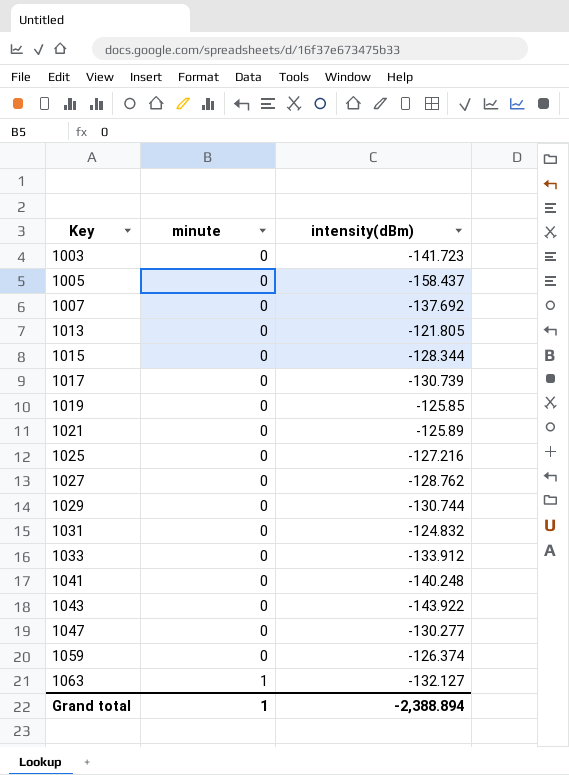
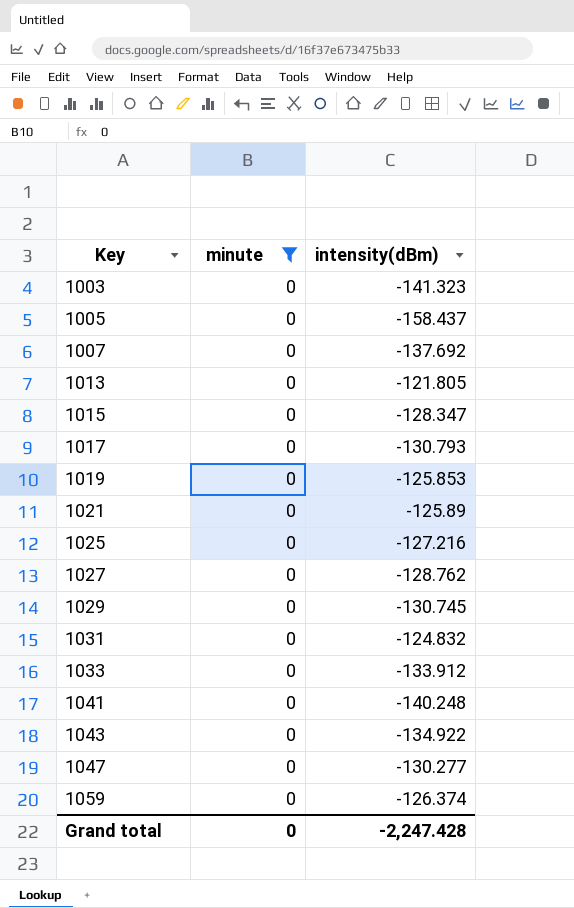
filter: none -> minute = 0
1003 | intensity(dBm): -141.723 -> -141.323
1015 | intensity(dBm): -128.344 -> -128.347
1017 | intensity(dBm): -130.739 -> -130.793
1019 | intensity(dBm): -125.85 -> -125.853
1029 | intensity(dBm): -130.744 -> -130.745
1043 | intensity(dBm): -143.922 -> -134.922
Grand total | minute: 1 -> 0
Grand total | intensity(dBm): -2,388.894 -> -2,247.428

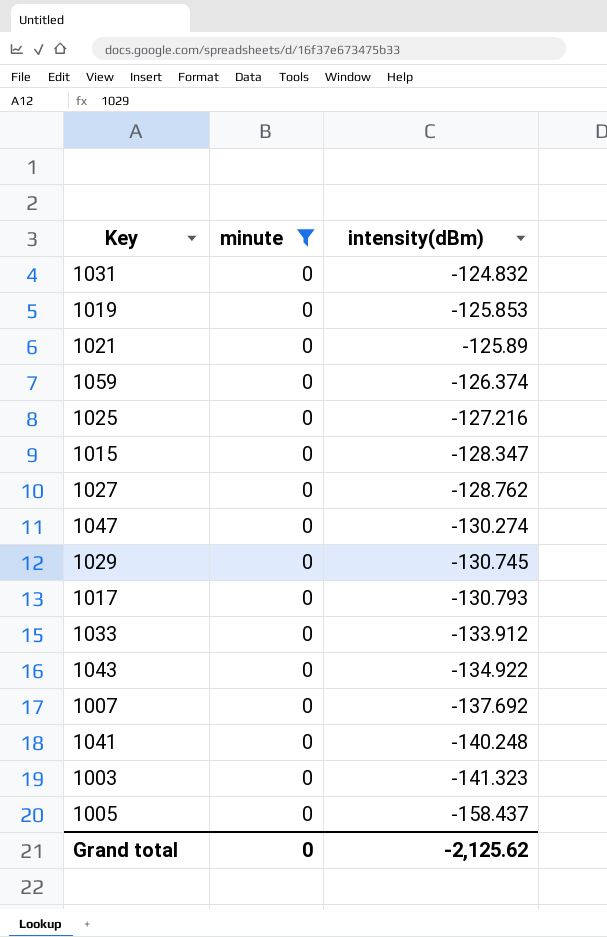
row order: Key ascending -> intensity(dBm) descending
row 1013: 0 | -121.805 -> none
1047 | intensity(dBm): -130.277 -> -130.274
Grand total | intensity(dBm): -2,247.428 -> -2,125.62

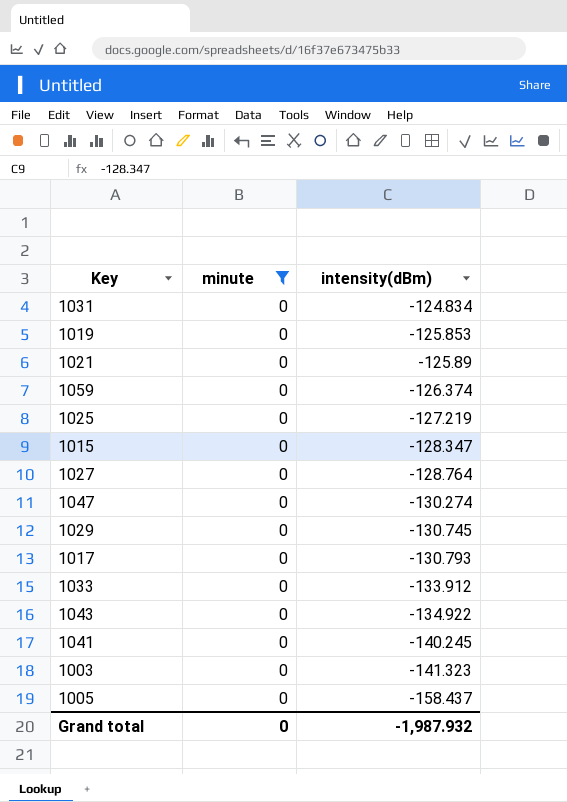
row 1007: 0 | -137.692 -> none
1031 | intensity(dBm): -124.832 -> -124.834
1025 | intensity(dBm): -127.216 -> -127.219
1027 | intensity(dBm): -128.762 -> -128.764
1041 | intensity(dBm): -140.248 -> -140.245
Grand total | intensity(dBm): -2,125.62 -> -1,987.932

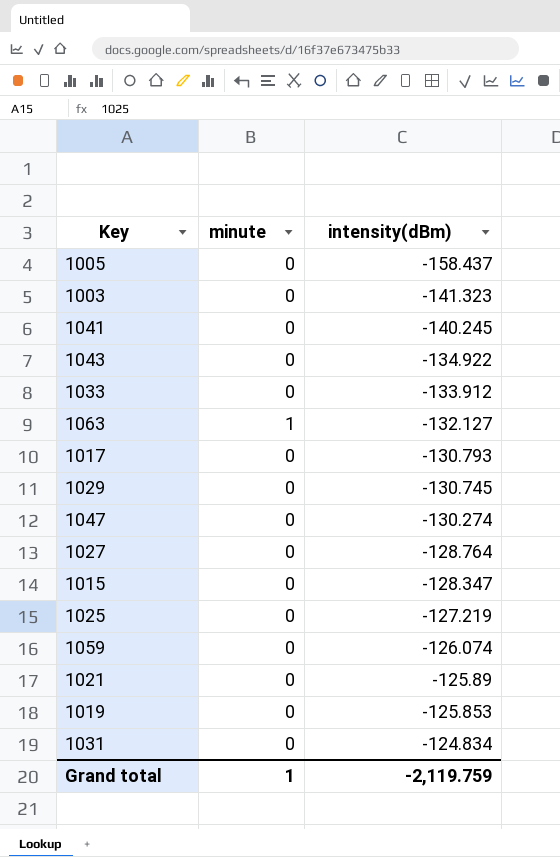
filter: minute = 0 -> none
row order: intensity(dBm) descending -> intensity(dBm) ascending
1059 | intensity(dBm): -126.374 -> -126.074
Grand total | minute: 0 -> 1
Grand total | intensity(dBm): -1,987.932 -> -2,119.759

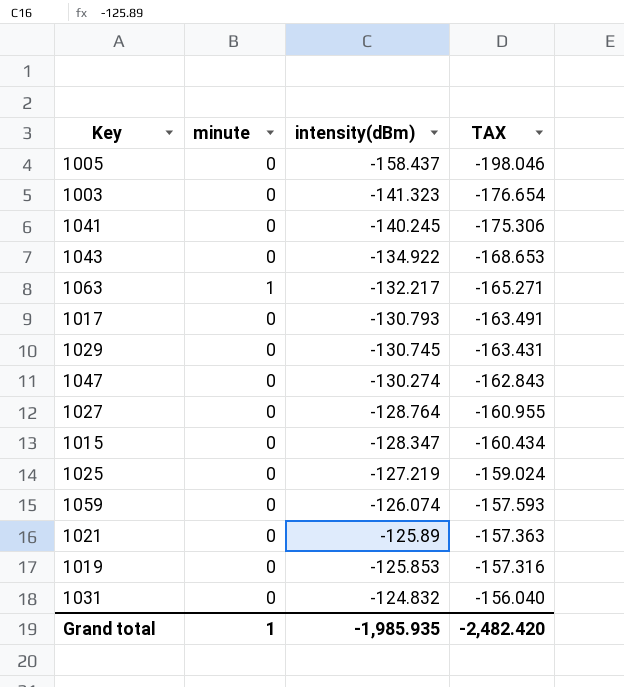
column TAX | formula: none -> [intensity(dBm)] * 1.25
row 1033: 0 | -133.912 -> none
1063 | intensity(dBm): -132.127 -> -132.217
1031 | intensity(dBm): -124.834 -> -124.832
Grand total | intensity(dBm): -2,119.759 -> -1,985.935

